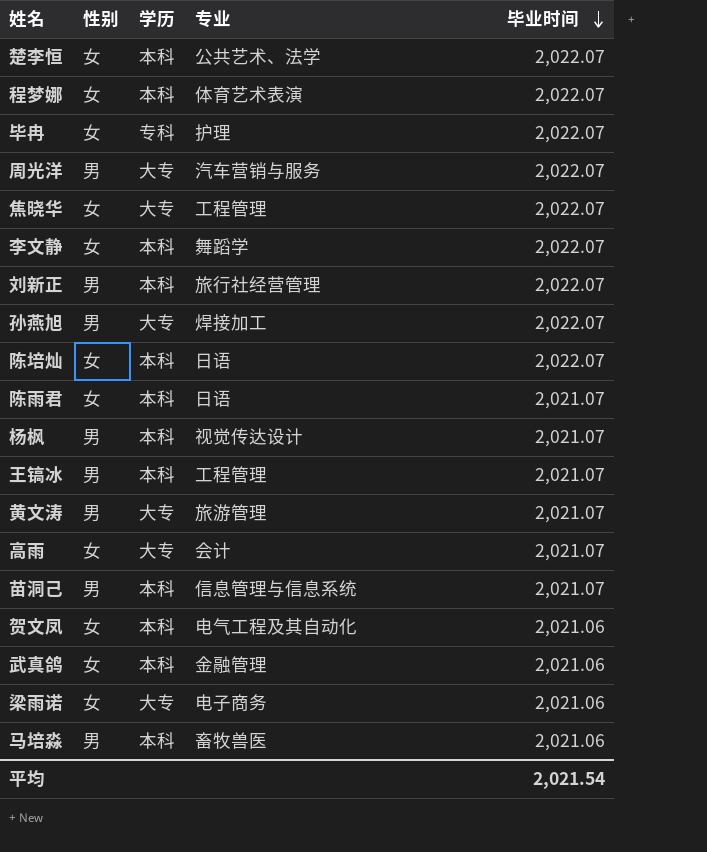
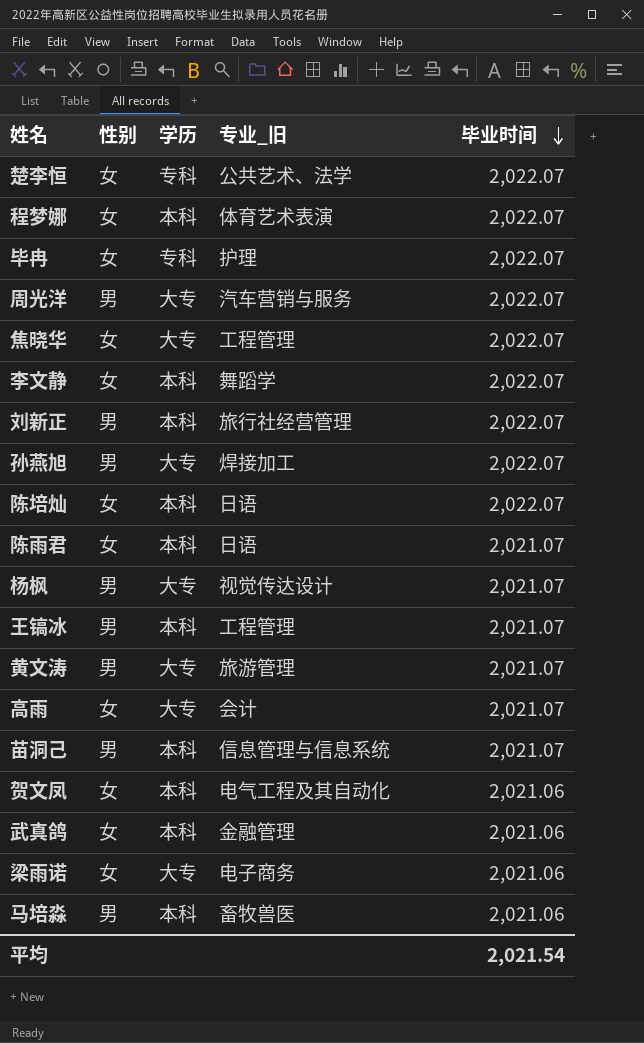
column name: 专业 -> 专业_旧
楚李恒 | 学历: 本科 -> 专科
杨枫 | 学历: 本科 -> 大专

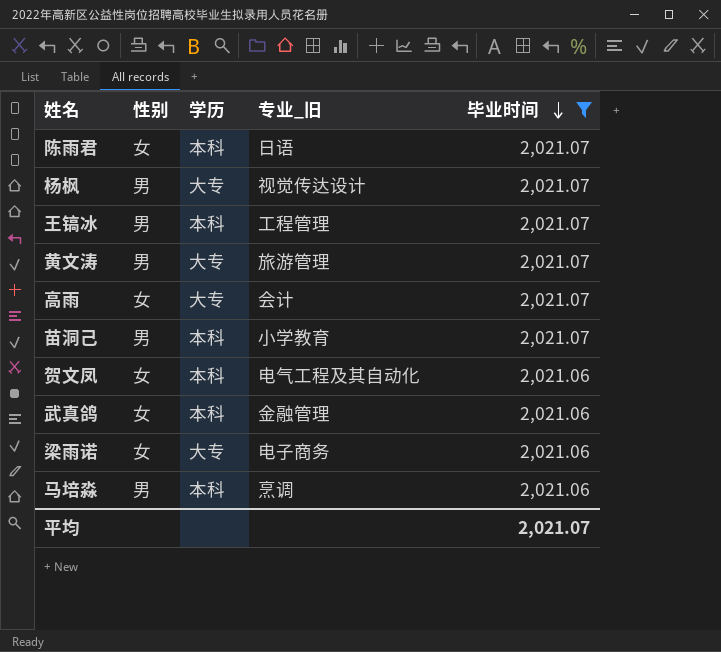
filter: none -> 毕业时间 != 2,022.07
苗洞己 | 专业_旧: 信息管理与信息系统 -> 小学教育
马培淼 | 专业_旧: 畜牧兽医 -> 烹调
平均 | 毕业时间: 2,021.54 -> 2,021.07

